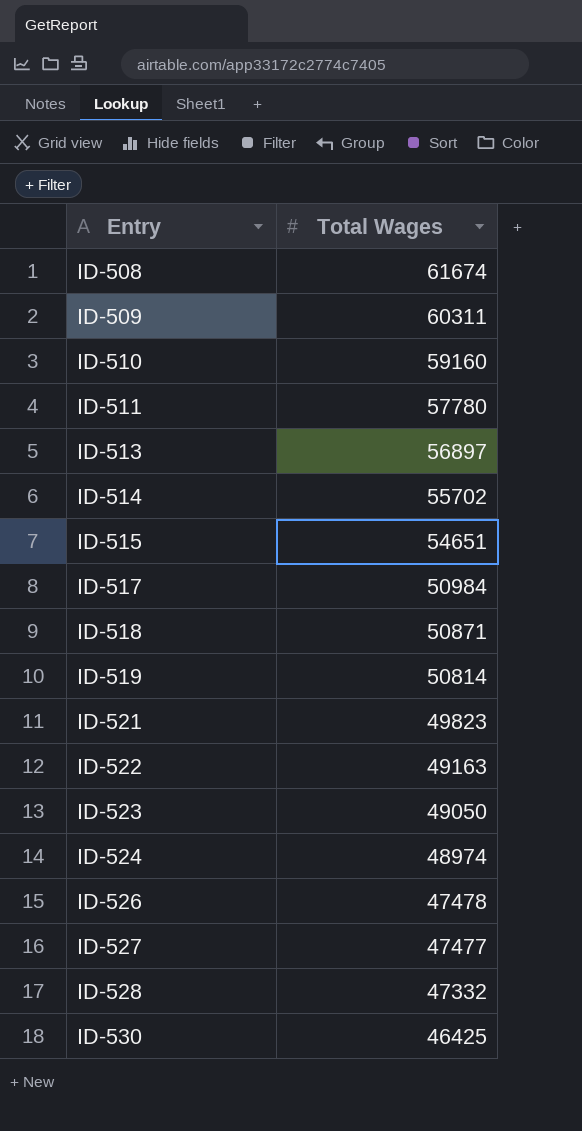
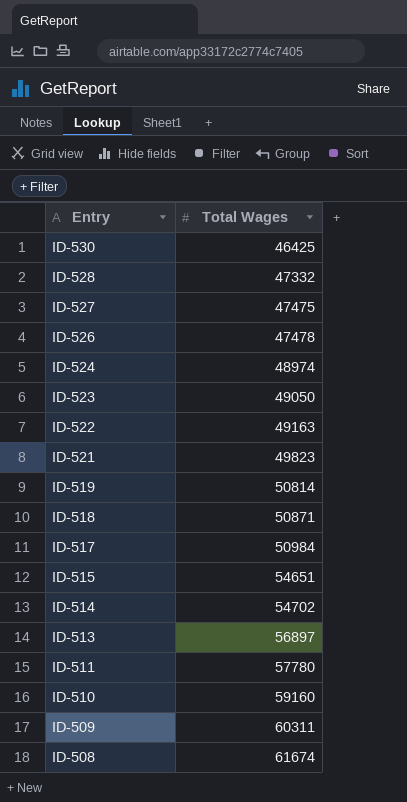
row order: Entry ascending -> Entry descending
ID-527 | Total Wages: 47477 -> 47475
ID-514 | Total Wages: 55702 -> 54702

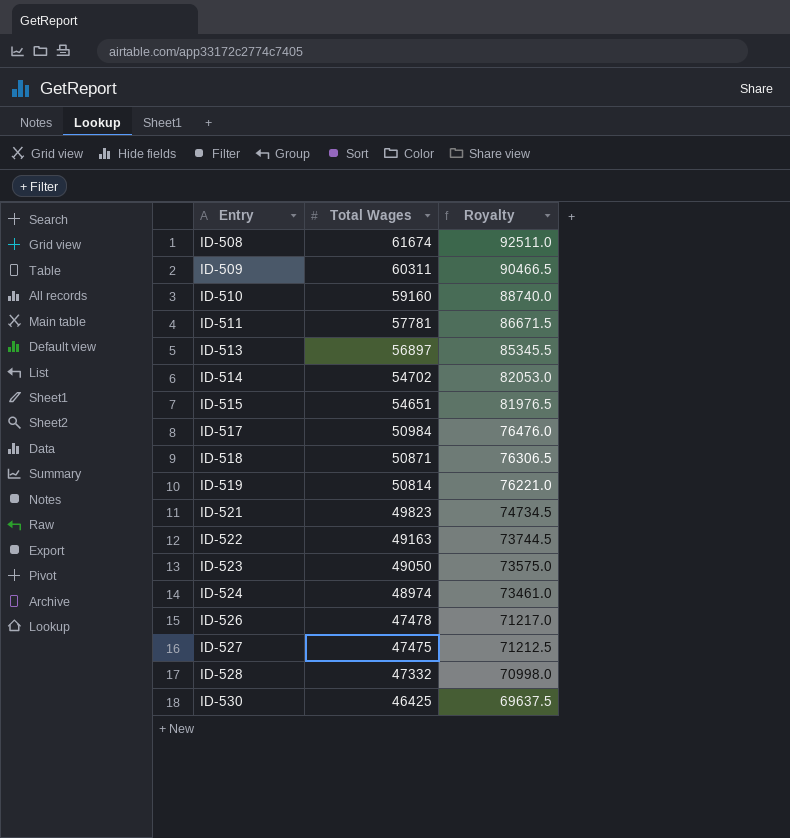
row order: Entry descending -> Entry ascending
column Royalty | formula: none -> [Total Wages] * 1.5
ID-511 | Total Wages: 57780 -> 57781

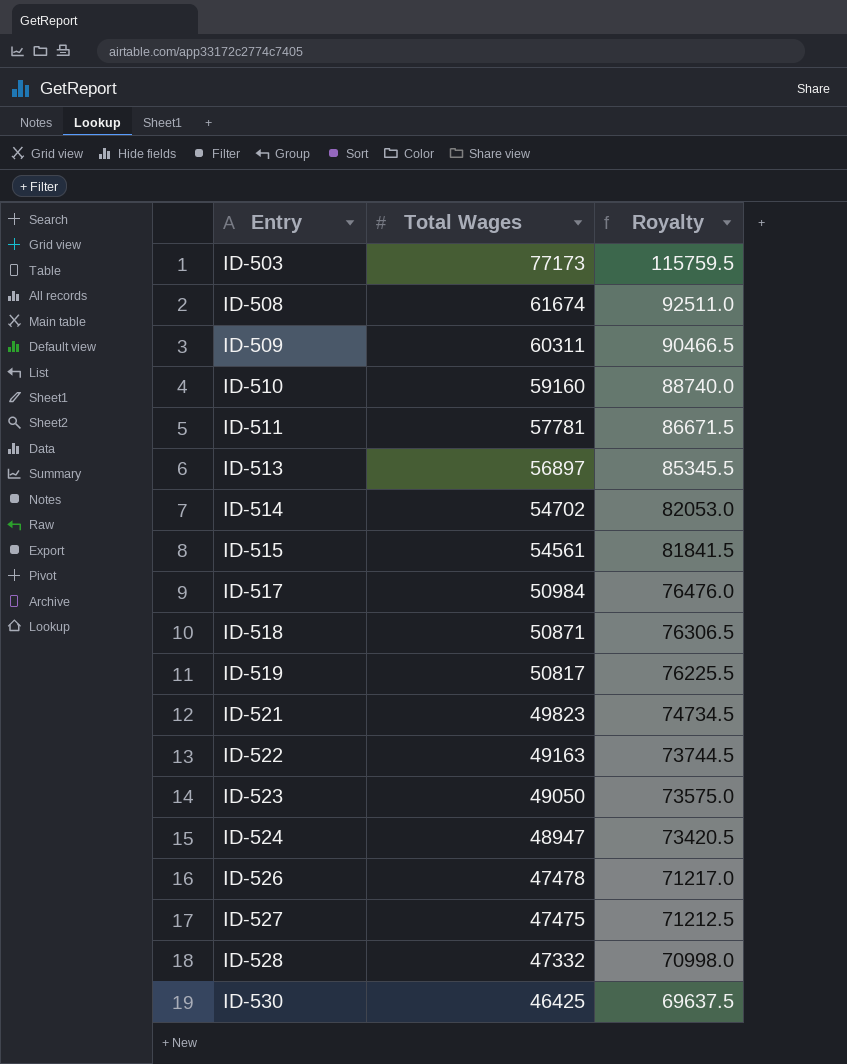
row ID-503: none -> 77173 | 115759.5
ID-515 | Total Wages: 54651 -> 54561
ID-515 | Royalty: 81976.5 -> 81841.5
ID-519 | Total Wages: 50814 -> 50817
ID-519 | Royalty: 76221.0 -> 76225.5
ID-524 | Total Wages: 48974 -> 48947
ID-524 | Royalty: 73461.0 -> 73420.5

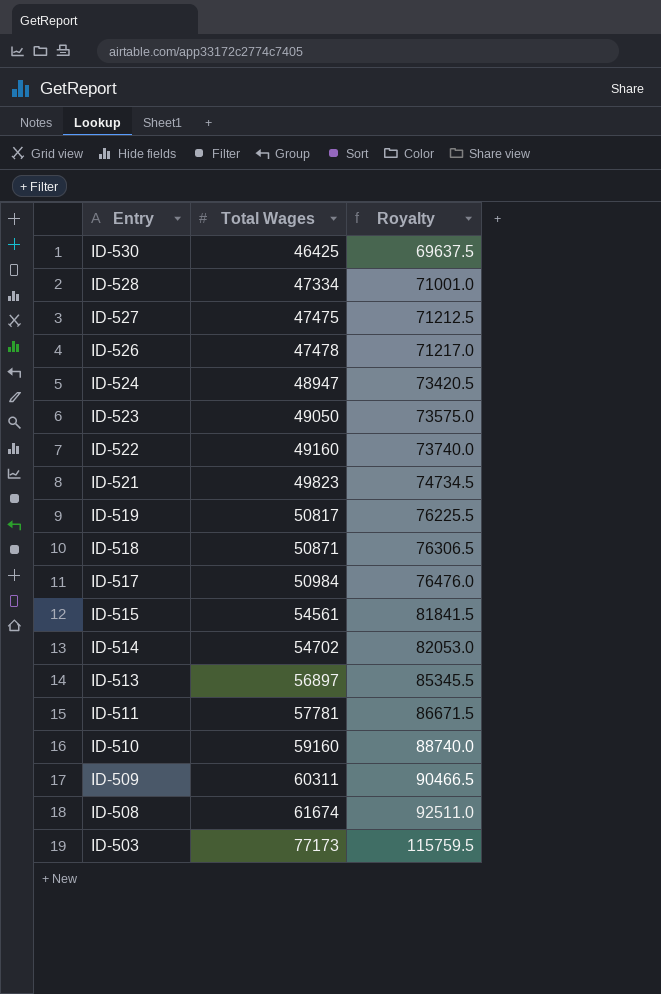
row order: Entry ascending -> Entry descending
ID-528 | Total Wages: 47332 -> 47334
ID-528 | Royalty: 70998.0 -> 71001.0
ID-522 | Total Wages: 49163 -> 49160
ID-522 | Royalty: 73744.5 -> 73740.0

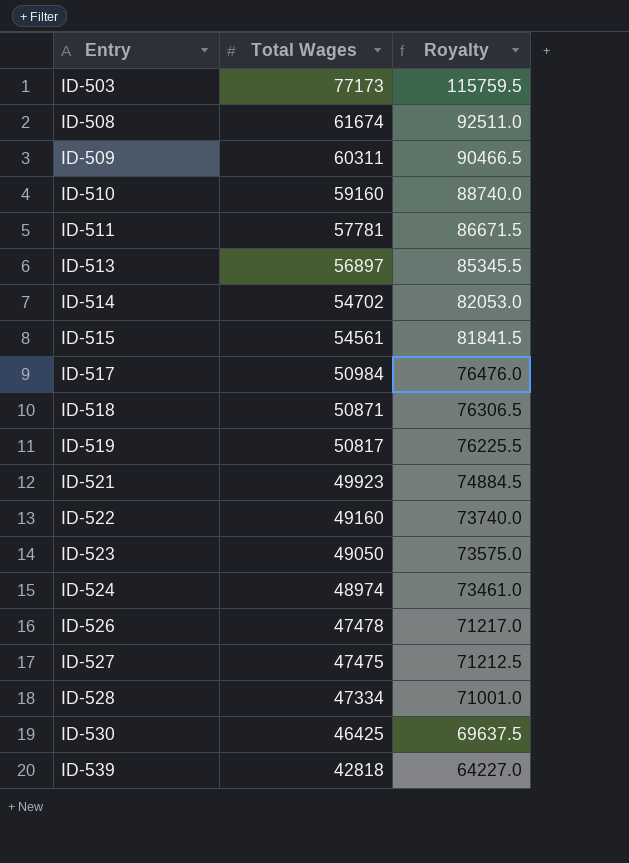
row order: Entry descending -> Entry ascending
ID-521 | Total Wages: 49823 -> 49923
ID-521 | Royalty: 74734.5 -> 74884.5
ID-524 | Total Wages: 48947 -> 48974
ID-524 | Royalty: 73420.5 -> 73461.0
row ID-539: none -> 42818 | 64227.0

